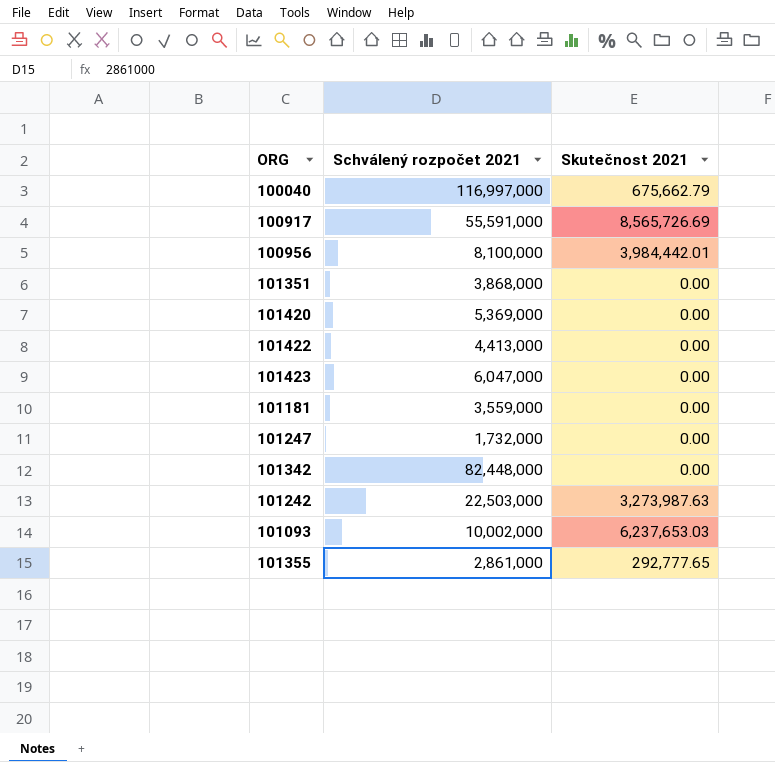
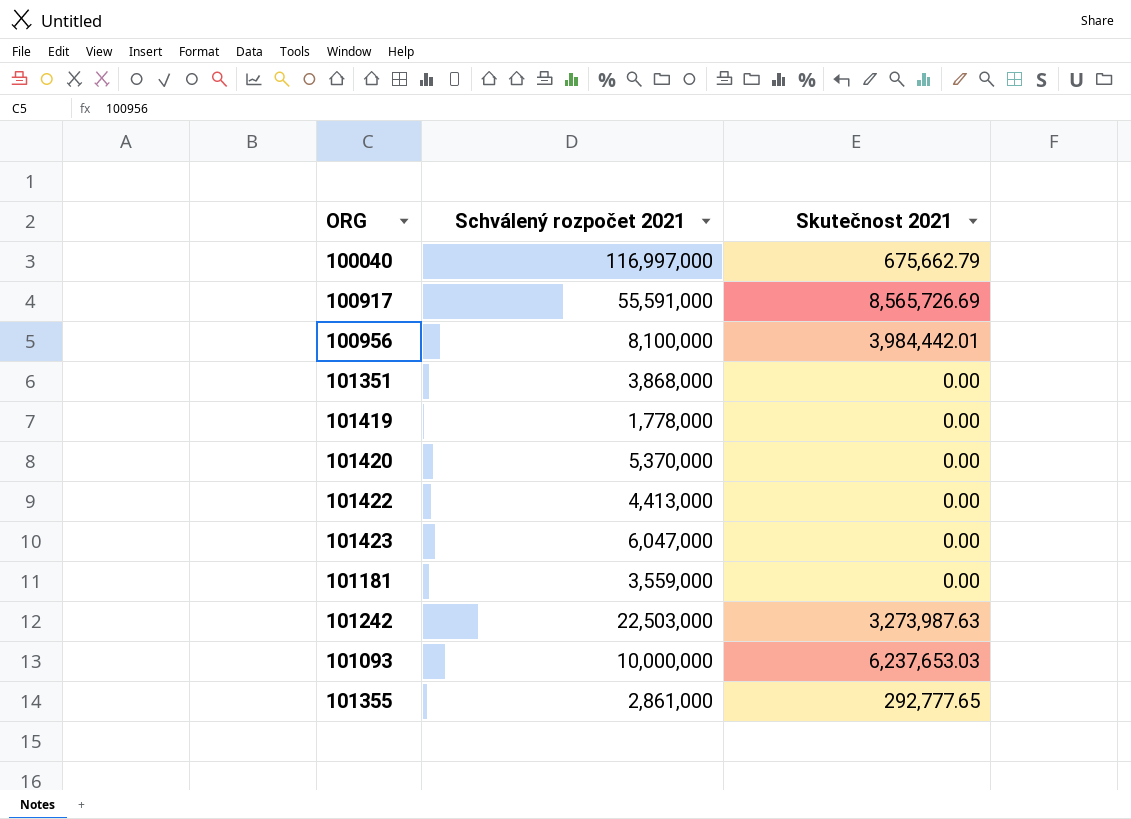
row 101247: 1,732,000 | 0.00 -> none
row 101342: 82,448,000 | 0.00 -> none
row 101419: none -> 1,778,000 | 0.00
101420 | Schválený rozpočet 2021: 5,369,000 -> 5,370,000
101093 | Schválený rozpočet 2021: 10,002,000 -> 10,000,000

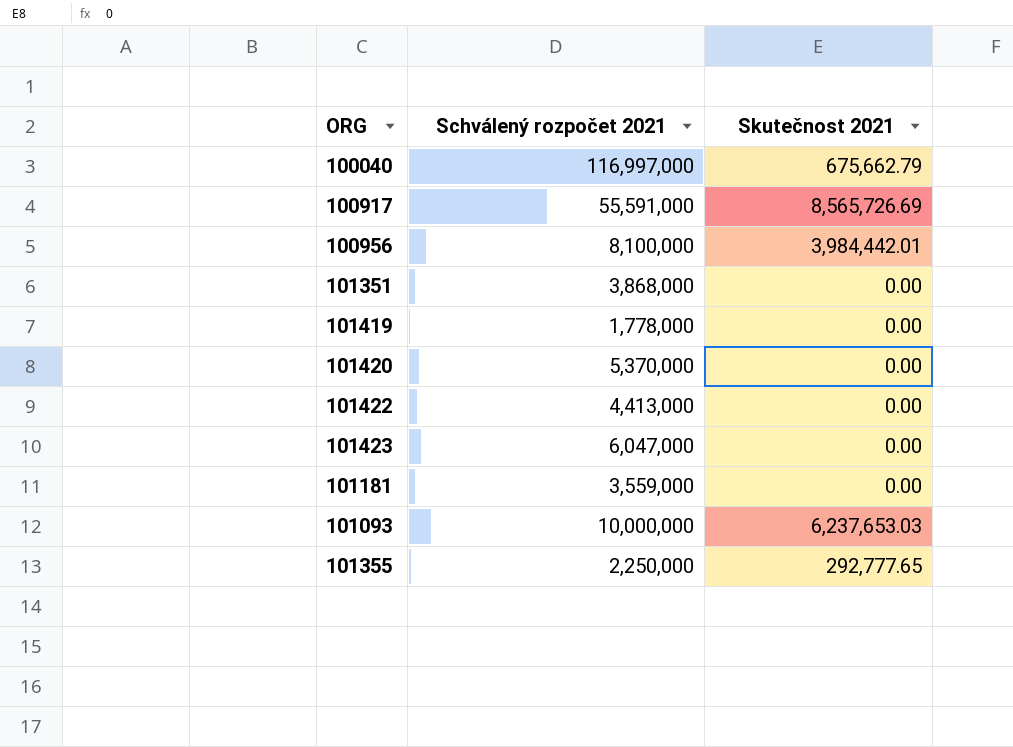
row 101242: 22,503,000 | 3,273,987.63 -> none
101355 | Schválený rozpočet 2021: 2,861,000 -> 2,250,000

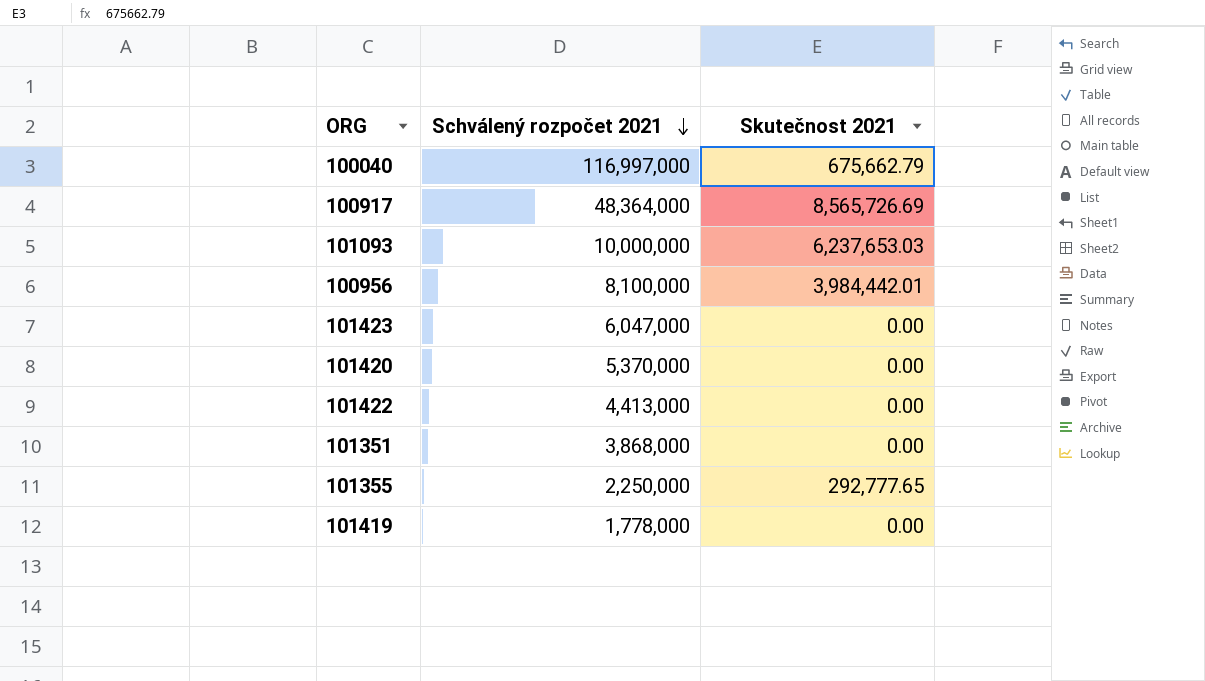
row order: none -> Schválený rozpočet 2021 descending
row 101181: 3,559,000 | 0.00 -> none
100917 | Schválený rozpočet 2021: 55,591,000 -> 48,364,000

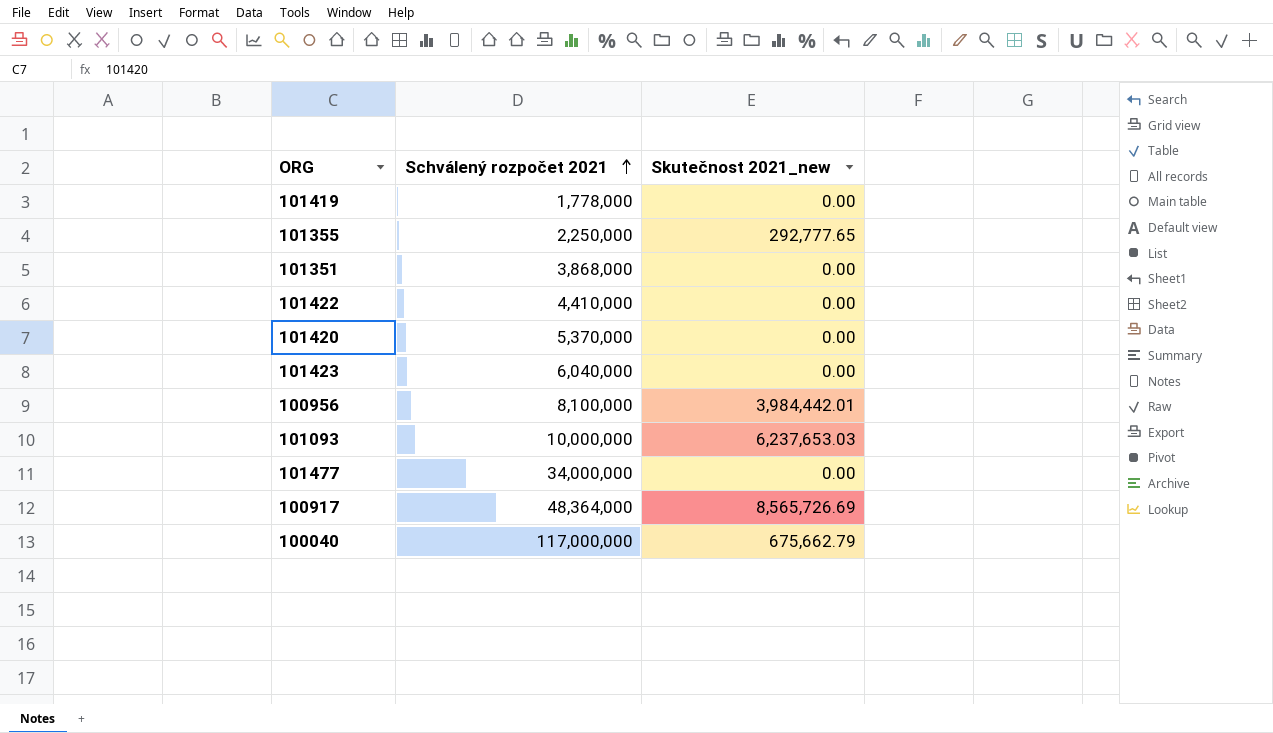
row order: Schválený rozpočet 2021 descending -> Schválený rozpočet 2021 ascending
column name: Skutečnost 2021 -> Skutečnost 2021_new
101422 | Schválený rozpočet 2021: 4,413,000 -> 4,410,000
101423 | Schválený rozpočet 2021: 6,047,000 -> 6,040,000
row 101477: none -> 34,000,000 | 0.00
100040 | Schválený rozpočet 2021: 116,997,000 -> 117,000,000

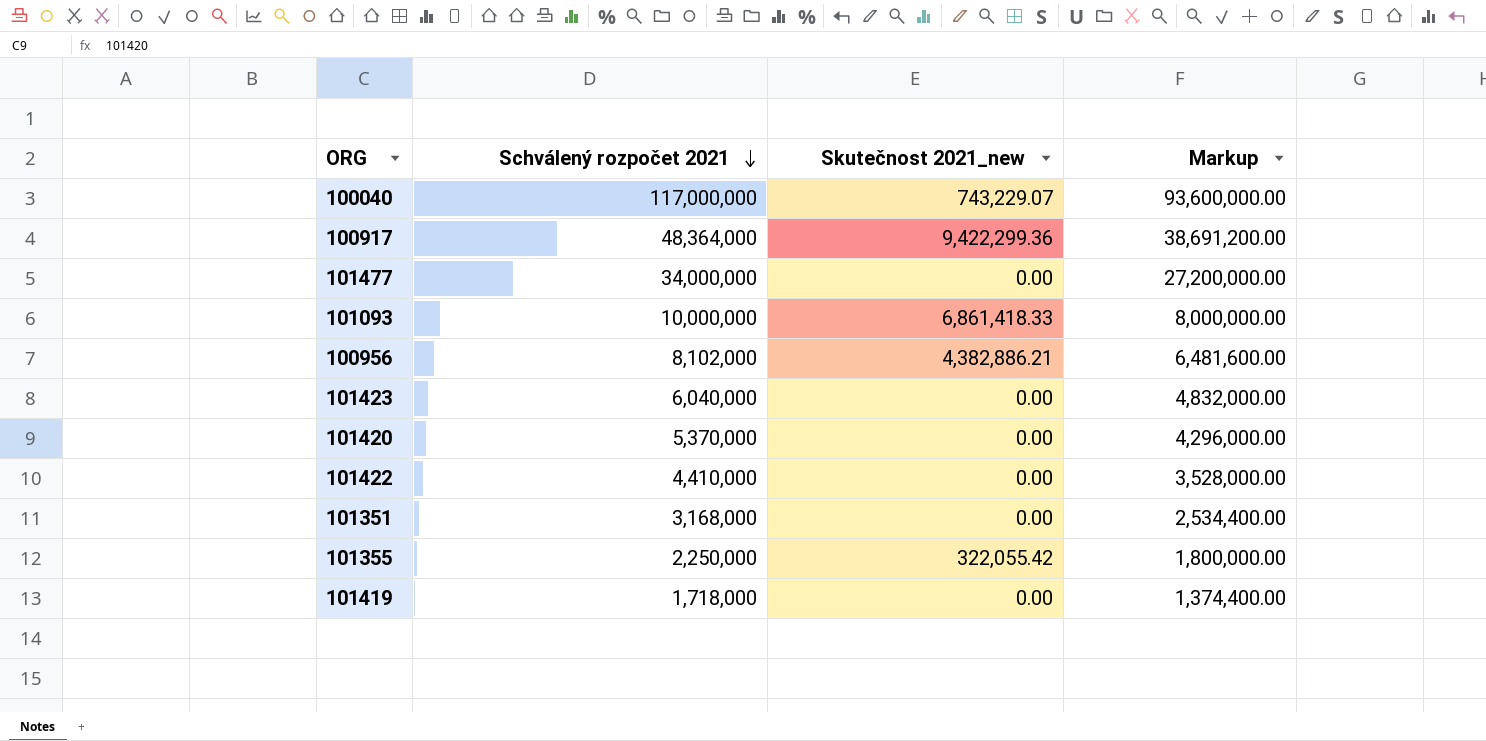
row order: Schválený rozpočet 2021 ascending -> Schválený rozpočet 2021 descending
column Markup | formula: none -> [Schválený rozpočet 2021] * 0.8
100040 | Skutečnost 2021_new: 675,662.79 -> 743,229.07
100917 | Skutečnost 2021_new: 8,565,726.69 -> 9,422,299.36
101093 | Skutečnost 2021_new: 6,237,653.03 -> 6,861,418.33
100956 | Schválený rozpočet 2021: 8,100,000 -> 8,102,000
100956 | Skutečnost 2021_new: 3,984,442.01 -> 4,382,886.21
101351 | Schválený rozpočet 2021: 3,868,000 -> 3,168,000
101355 | Skutečnost 2021_new: 292,777.65 -> 322,055.42
101419 | Schválený rozpočet 2021: 1,778,000 -> 1,718,000

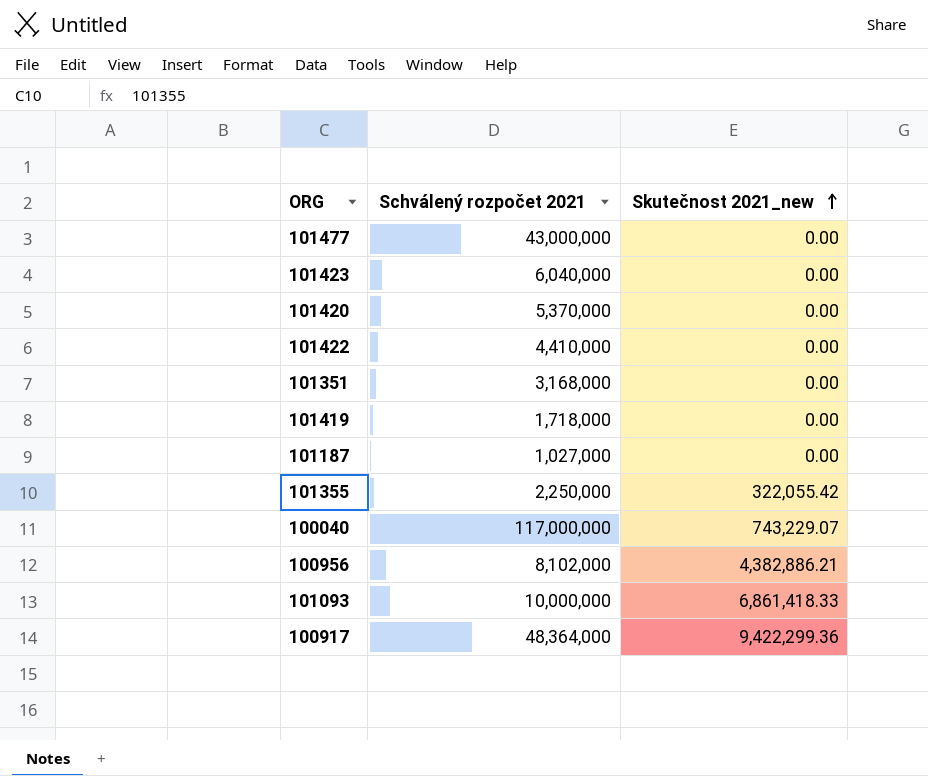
row order: Schválený rozpočet 2021 descending -> Skutečnost 2021_new ascending
column Markup | formula: [Schválený rozpočet 2021] * 0.8 -> none
101477 | Schválený rozpočet 2021: 34,000,000 -> 43,000,000
row 101187: none -> 1,027,000 | 0.00

